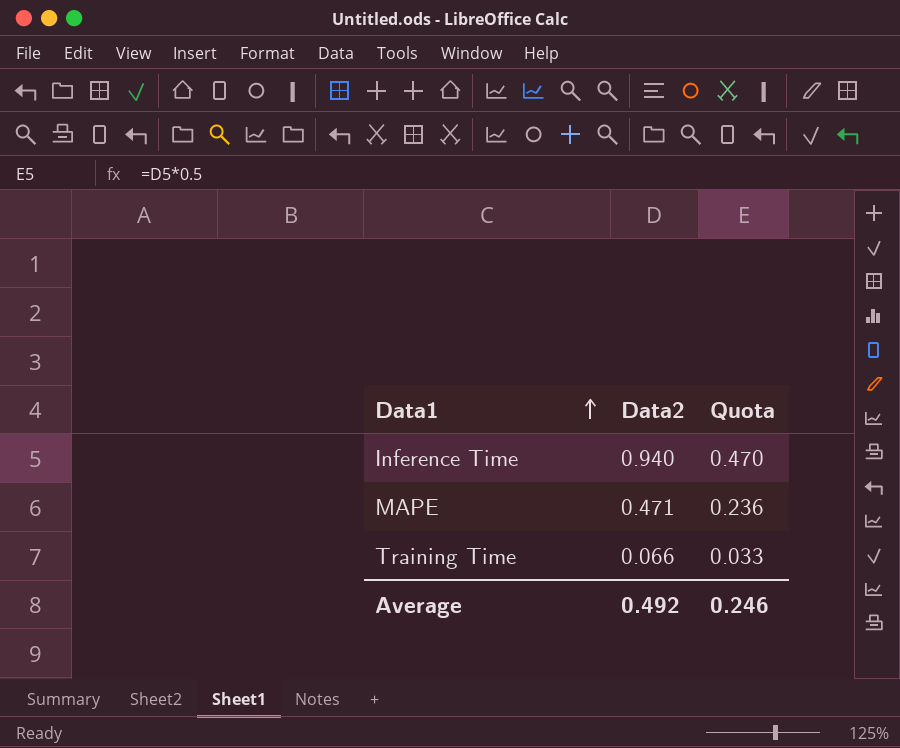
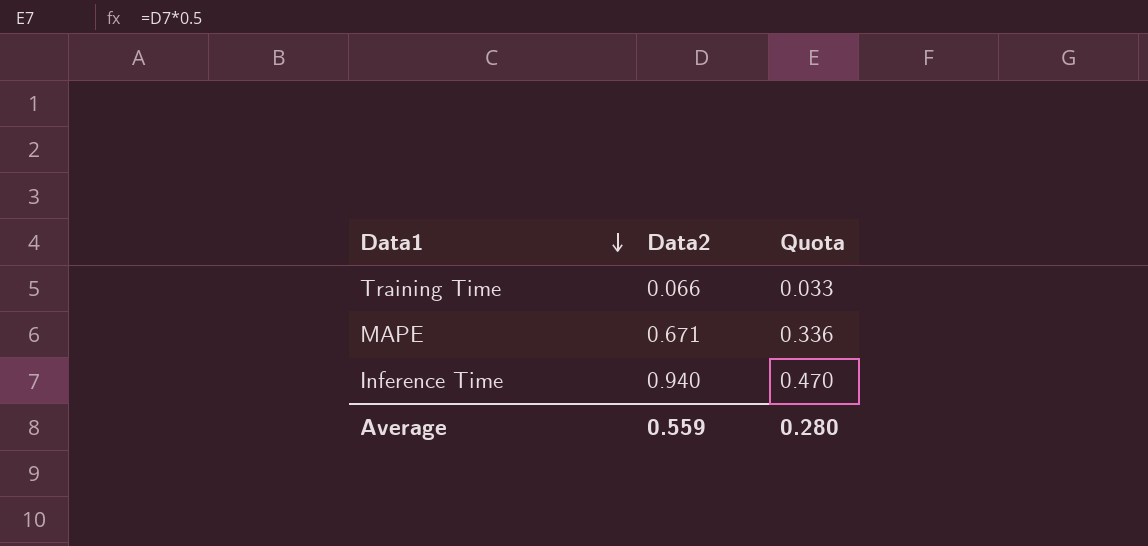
row order: Data1 ascending -> Data1 descending
MAPE | Data2: 0.471 -> 0.671
MAPE | Quota: 0.236 -> 0.336
Average | Data2: 0.492 -> 0.559
Average | Quota: 0.246 -> 0.280

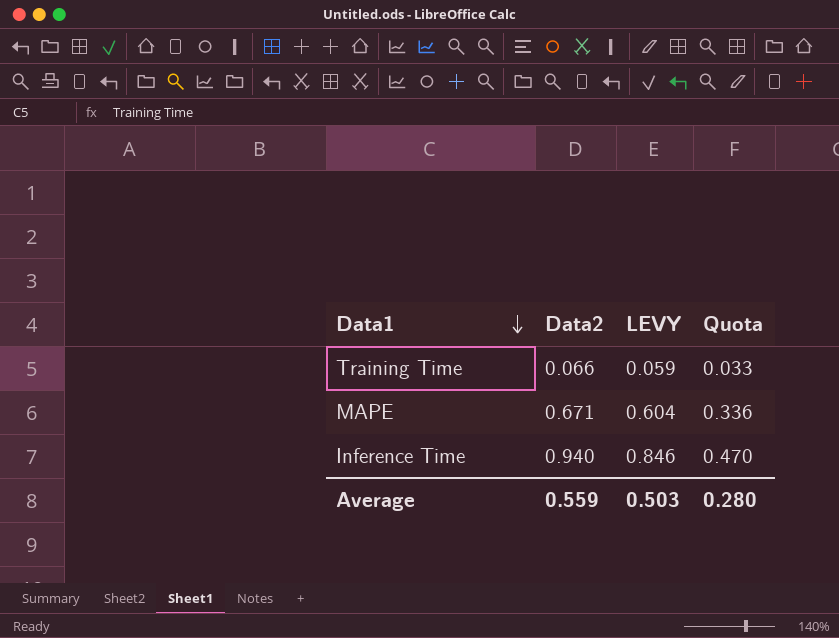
column LEVY | formula: none -> [Data2] * 0.9

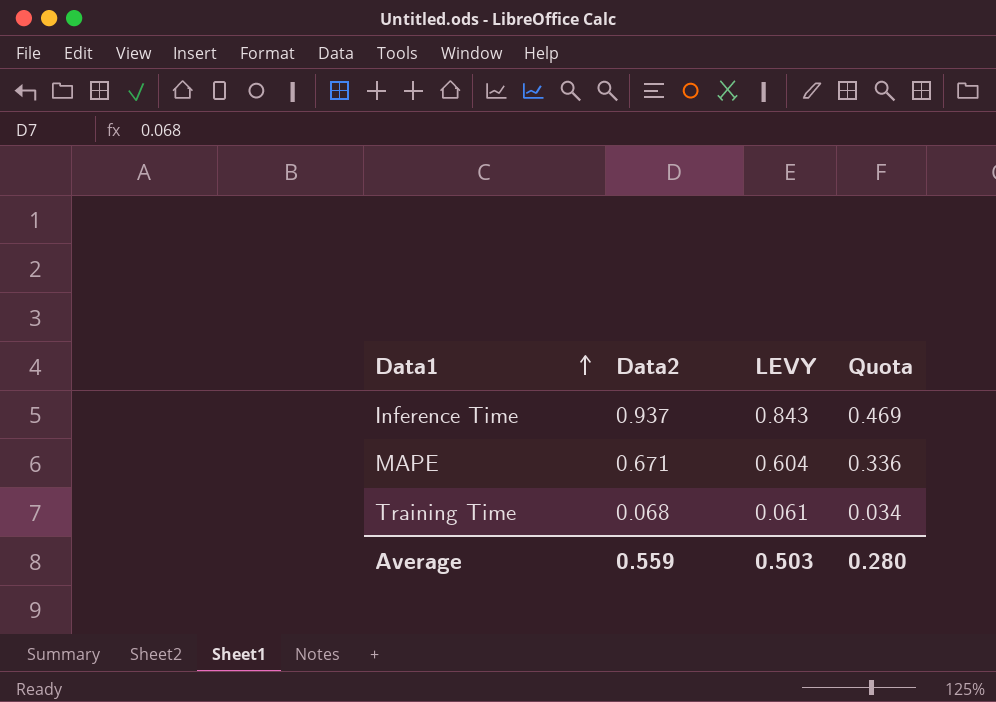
row order: Data1 descending -> Data1 ascending
Inference Time | Data2: 0.940 -> 0.937
Inference Time | LEVY: 0.846 -> 0.843
Inference Time | Quota: 0.470 -> 0.469
Training Time | Data2: 0.066 -> 0.068
Training Time | LEVY: 0.059 -> 0.061
Training Time | Quota: 0.033 -> 0.034

